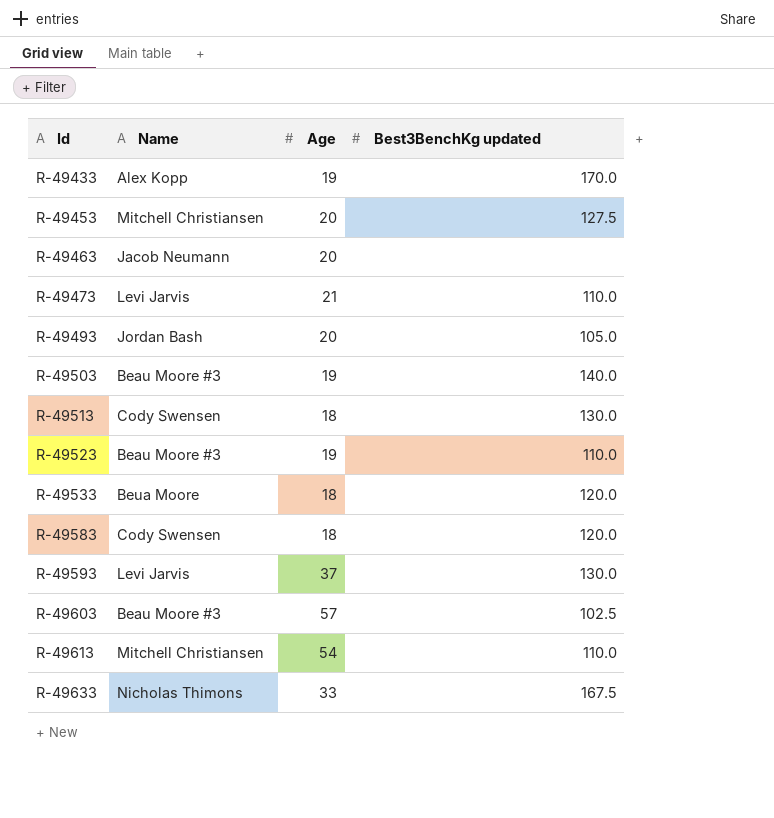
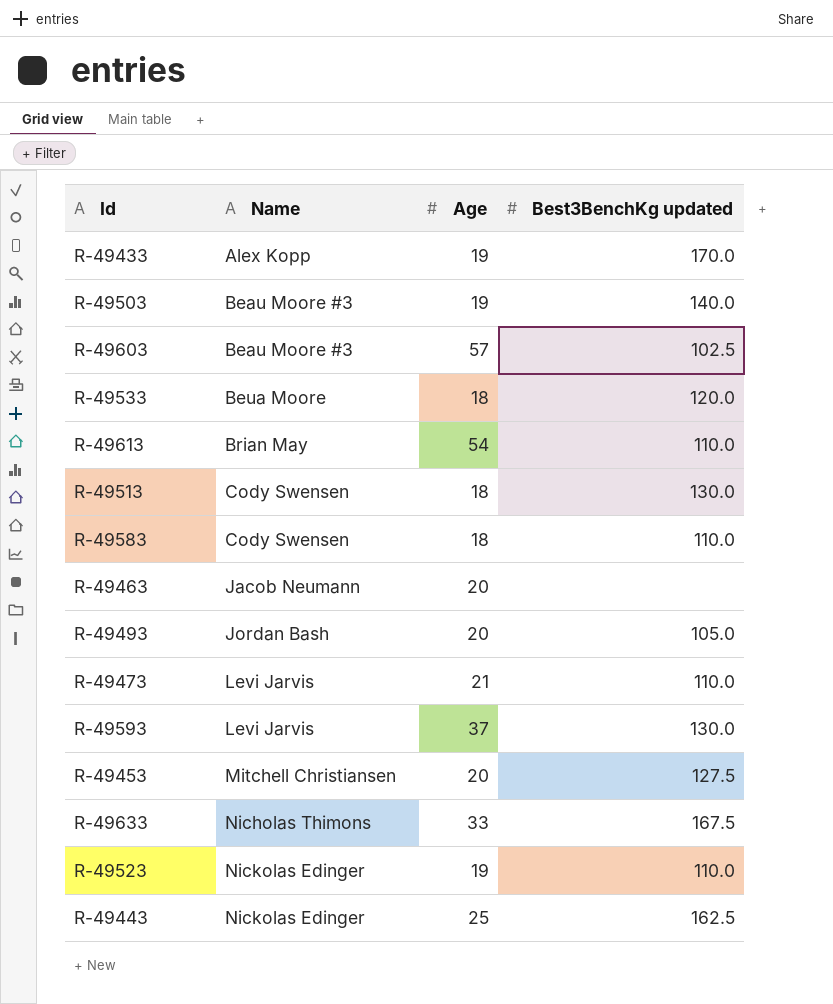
row order: Id ascending -> Name ascending
R-49613 | Name: Mitchell Christiansen -> Brian May
R-49583 | Best3BenchKg updated: 120.0 -> 110.0
R-49523 | Name: Beau Moore #3 -> Nickolas Edinger
row R-49443: none -> Nickolas Edinger | 25 | 162.5

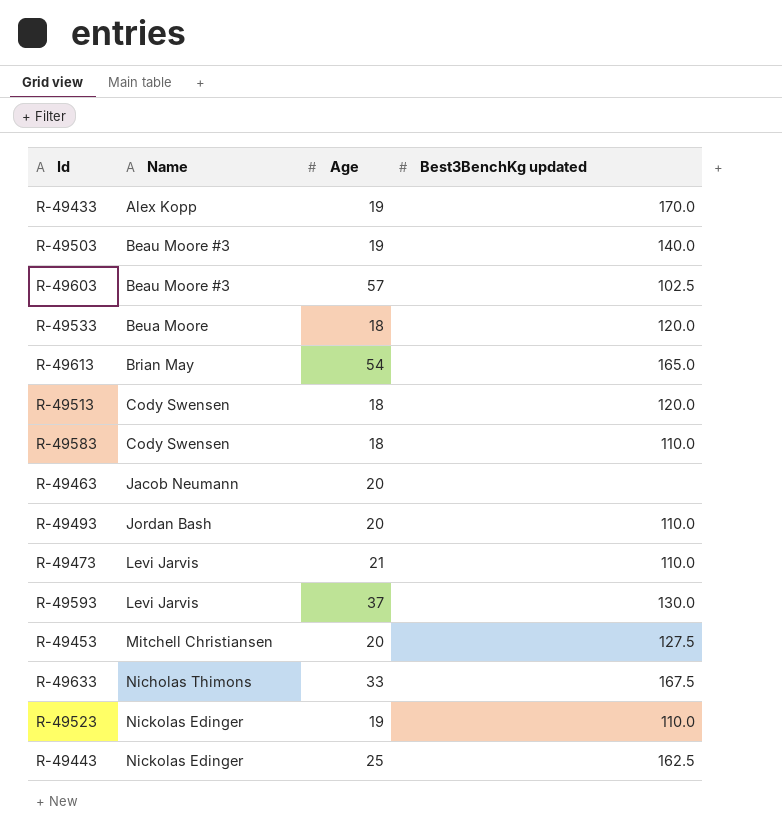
R-49613 | Best3BenchKg updated: 110.0 -> 165.0
R-49513 | Best3BenchKg updated: 130.0 -> 120.0
R-49493 | Best3BenchKg updated: 105.0 -> 110.0

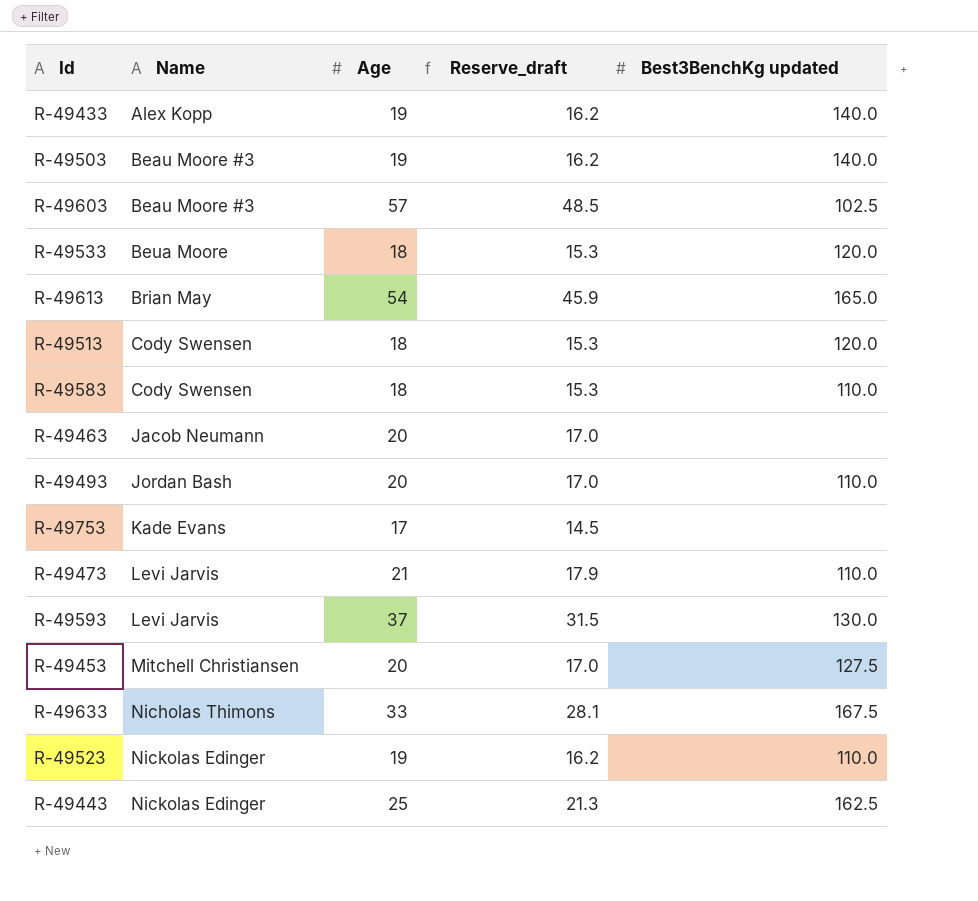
column Reserve_draft | formula: none -> [Age] * 0.85
R-49433 | Best3BenchKg updated: 170.0 -> 140.0
row R-49753: none -> Kade Evans | 17 | 14.5 | none

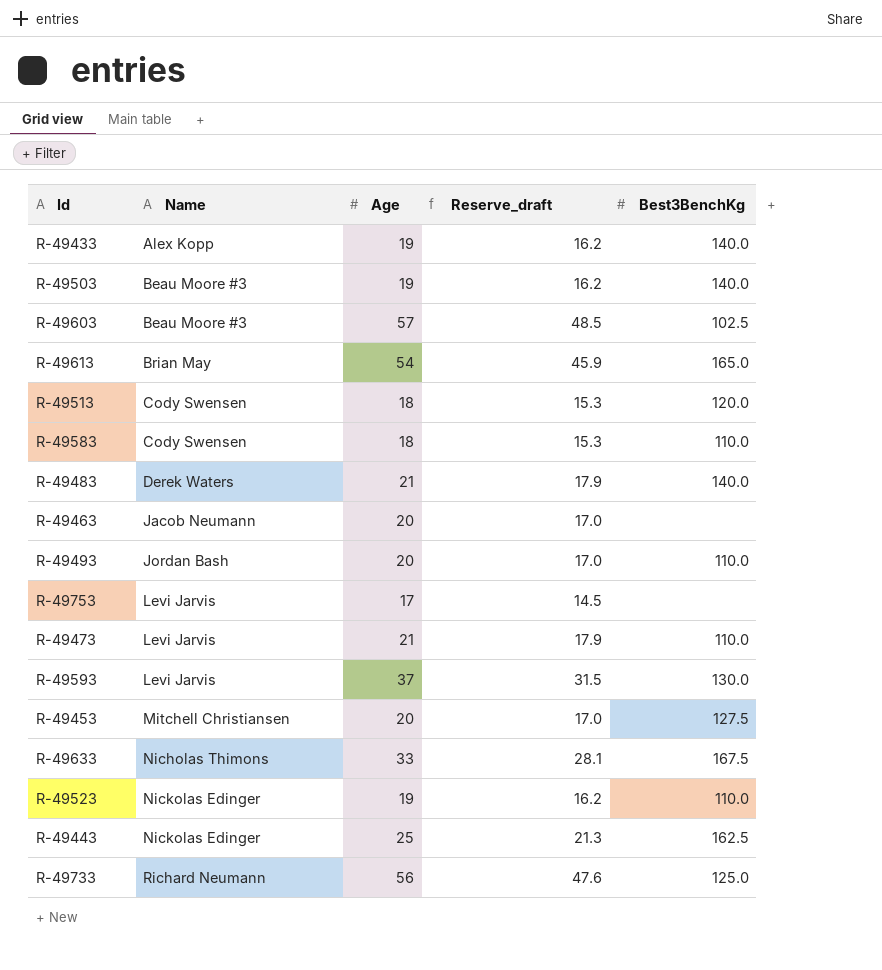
column name: Best3BenchKg updated -> Best3BenchKg
row R-49533: Beua Moore | 18 | 15.3 | 120.0 -> none
row R-49483: none -> Derek Waters | 21 | 17.9 | 140.0
R-49753 | Name: Kade Evans -> Levi Jarvis
row R-49733: none -> Richard Neumann | 56 | 47.6 | 125.0

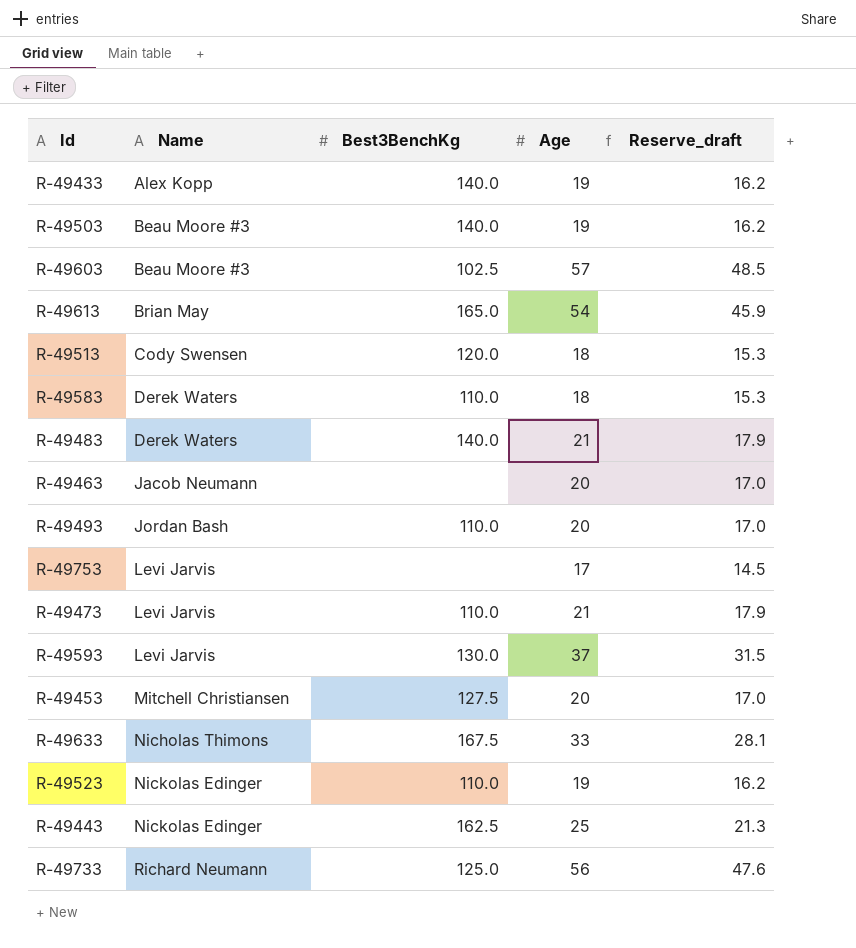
column Best3BenchKg | position: 5 -> 3
R-49583 | Name: Cody Swensen -> Derek Waters

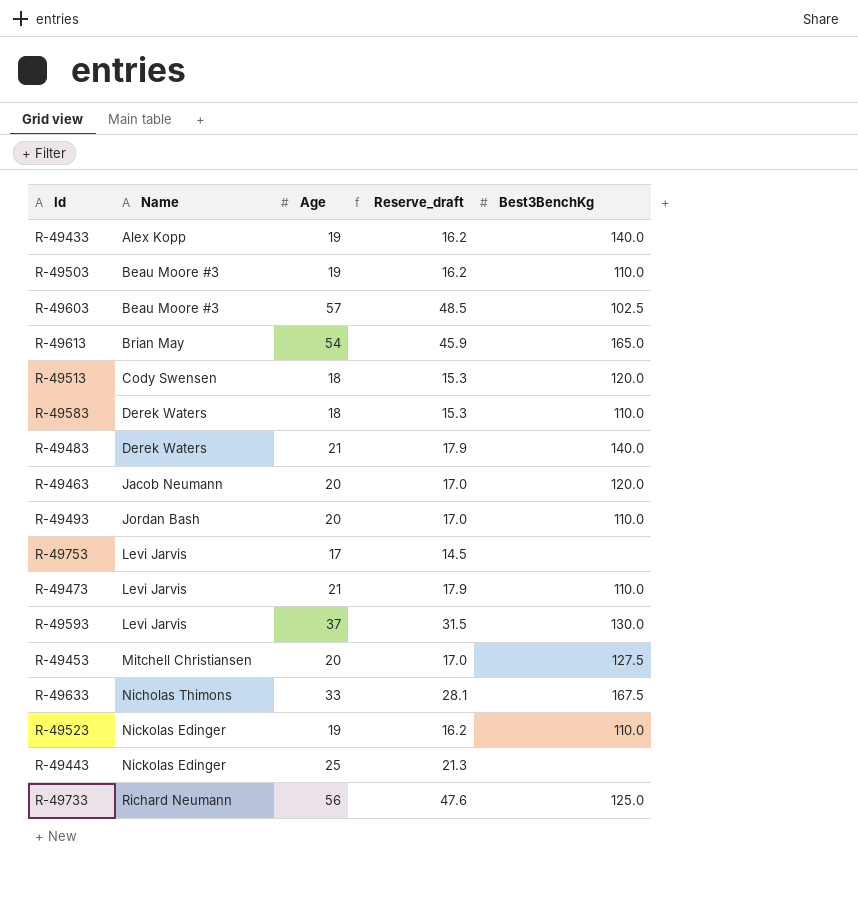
column Best3BenchKg | position: 3 -> 5
R-49503 | Best3BenchKg: 140.0 -> 110.0
R-49463 | Best3BenchKg: none -> 120.0
R-49443 | Best3BenchKg: 162.5 -> none

